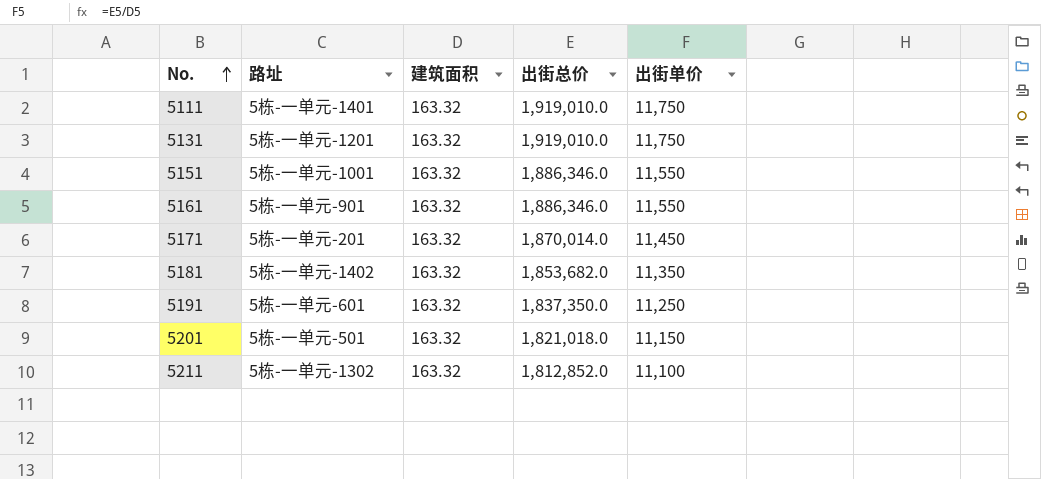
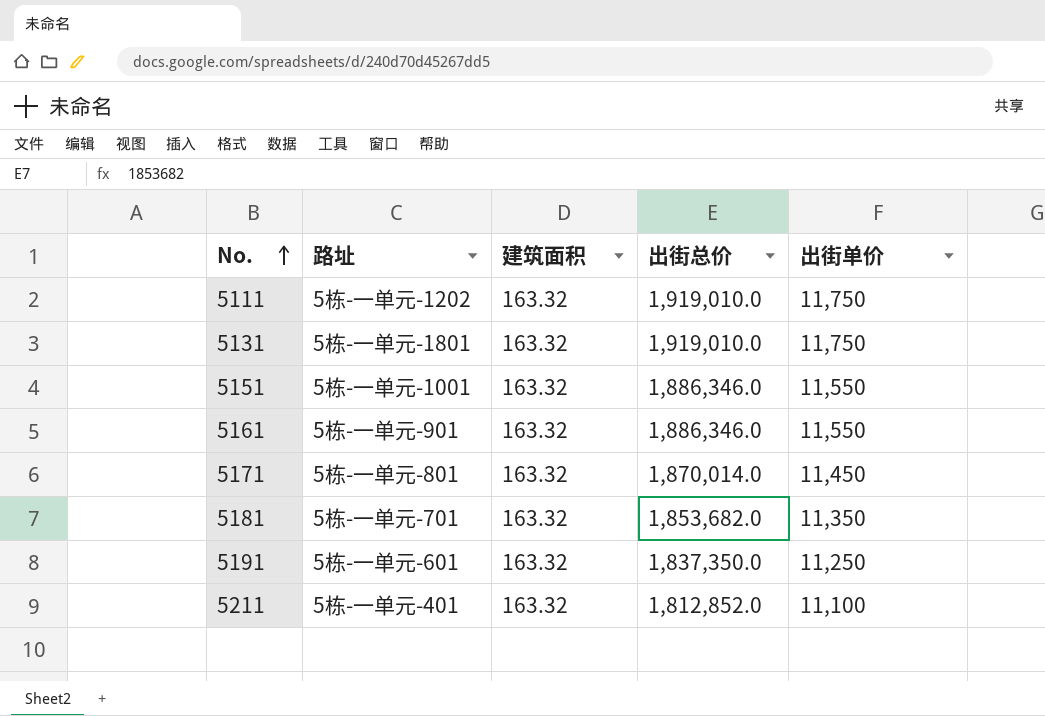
row 5201: 5栋-一单元-501 | 163.32 | 1,821,018.0 | 11,150 -> none
5111 | 路址: 5栋-一单元-1401 -> 5栋-一单元-1202
5131 | 路址: 5栋-一单元-1201 -> 5栋-一单元-1801
5171 | 路址: 5栋-一单元-201 -> 5栋-一单元-801
5181 | 路址: 5栋-一单元-1402 -> 5栋-一单元-701
5211 | 路址: 5栋-一单元-1302 -> 5栋-一单元-401

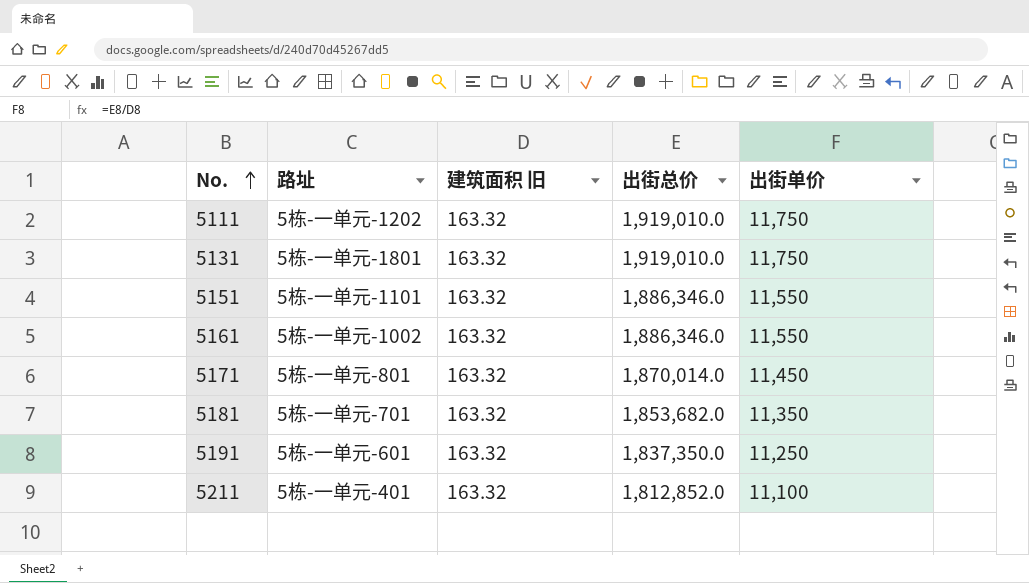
column name: 建筑面积 -> 建筑面积 旧
5151 | 路址: 5栋-一单元-1001 -> 5栋-一单元-1101
5161 | 路址: 5栋-一单元-901 -> 5栋-一单元-1002

